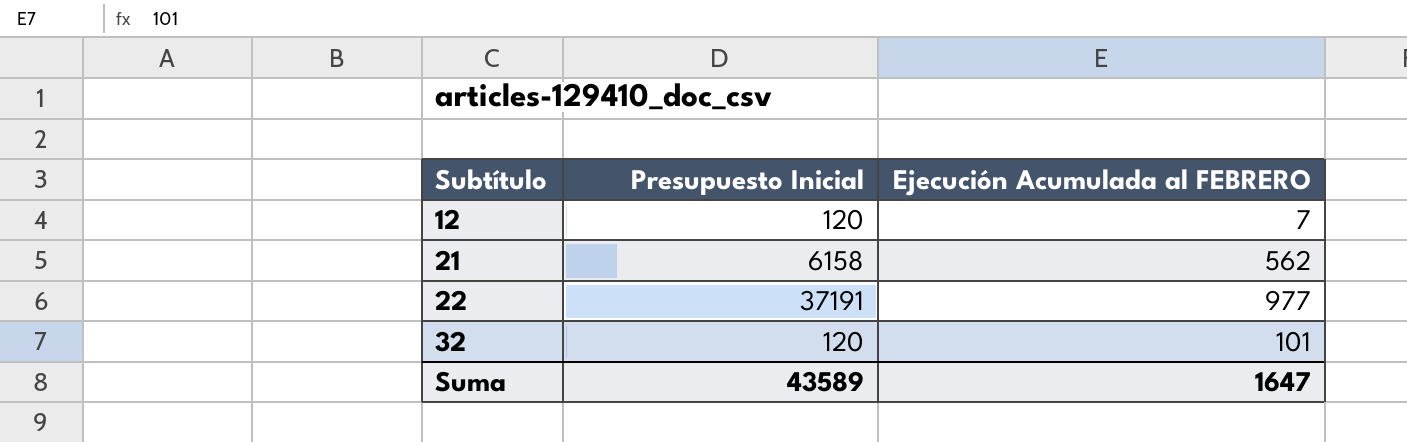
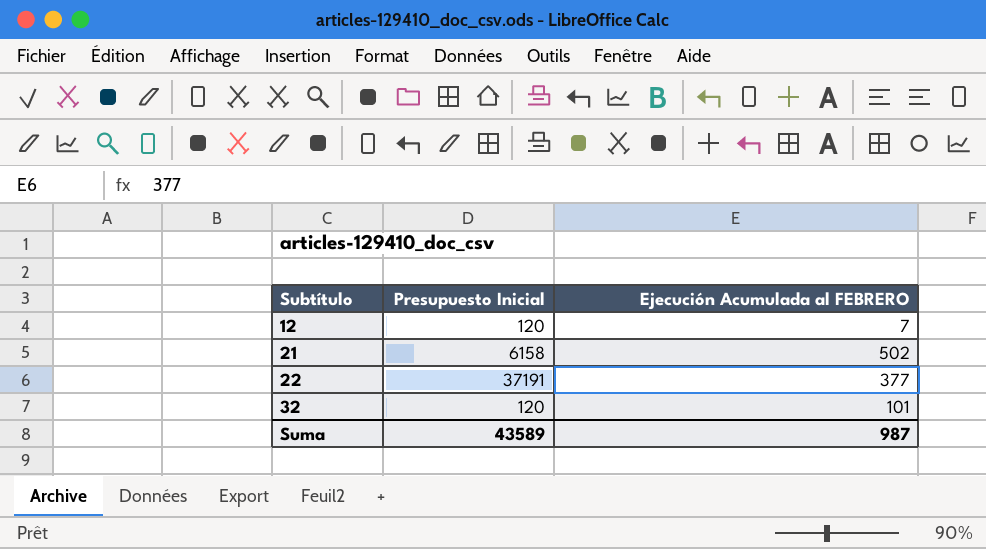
21 | Ejecución Acumulada al FEBRERO: 562 -> 502
22 | Ejecución Acumulada al FEBRERO: 977 -> 377
Suma | Ejecución Acumulada al FEBRERO: 1647 -> 987

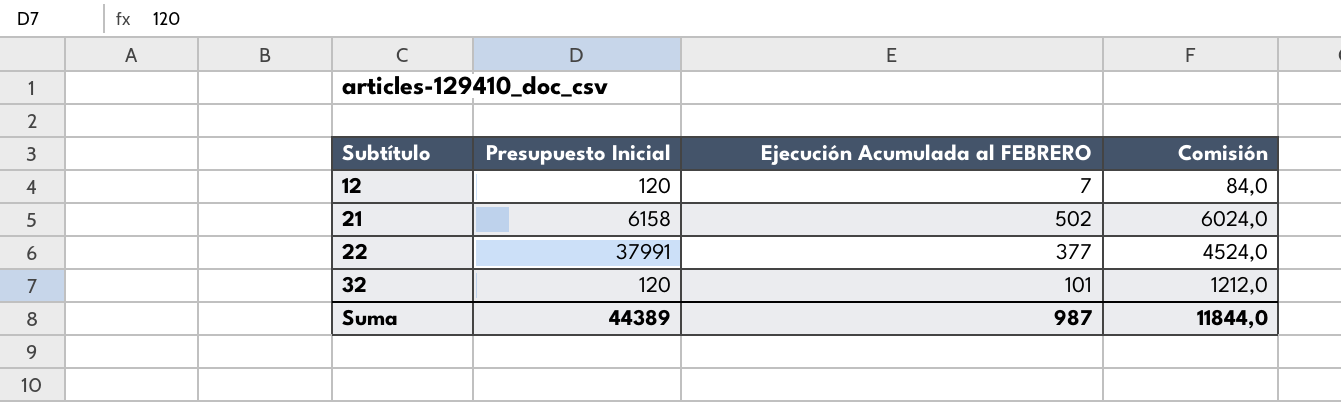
column Comisión | formula: none -> [Ejecución Acumulada al FEBRERO] * 12
22 | Presupuesto Inicial: 37191 -> 37991
Suma | Presupuesto Inicial: 43589 -> 44389

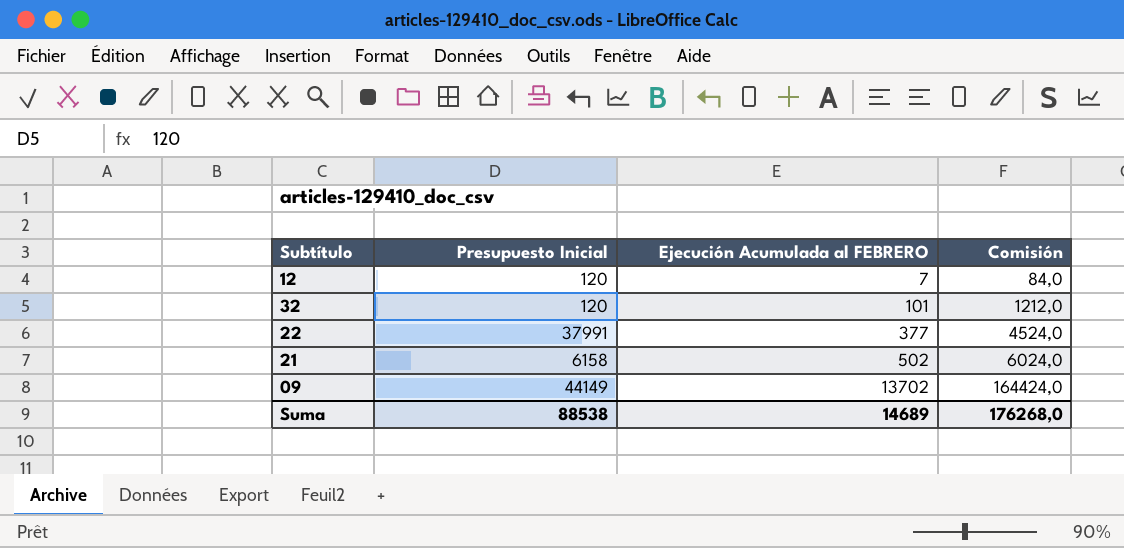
row order: Subtítulo ascending -> Ejecución Acumulada al FEBRERO ascending
row 09: none -> 44149 | 13702 | 164424,0
Suma | Presupuesto Inicial: 44389 -> 88538
Suma | Ejecución Acumulada al FEBRERO: 987 -> 14689
Suma | Comisión: 11844,0 -> 176268,0

